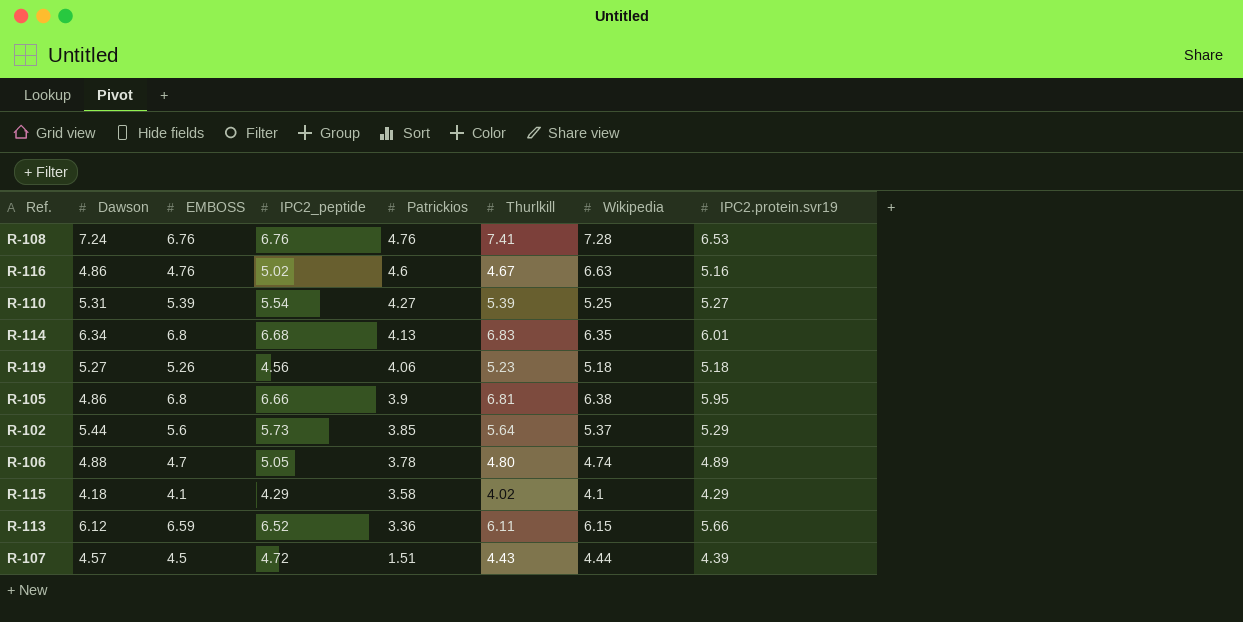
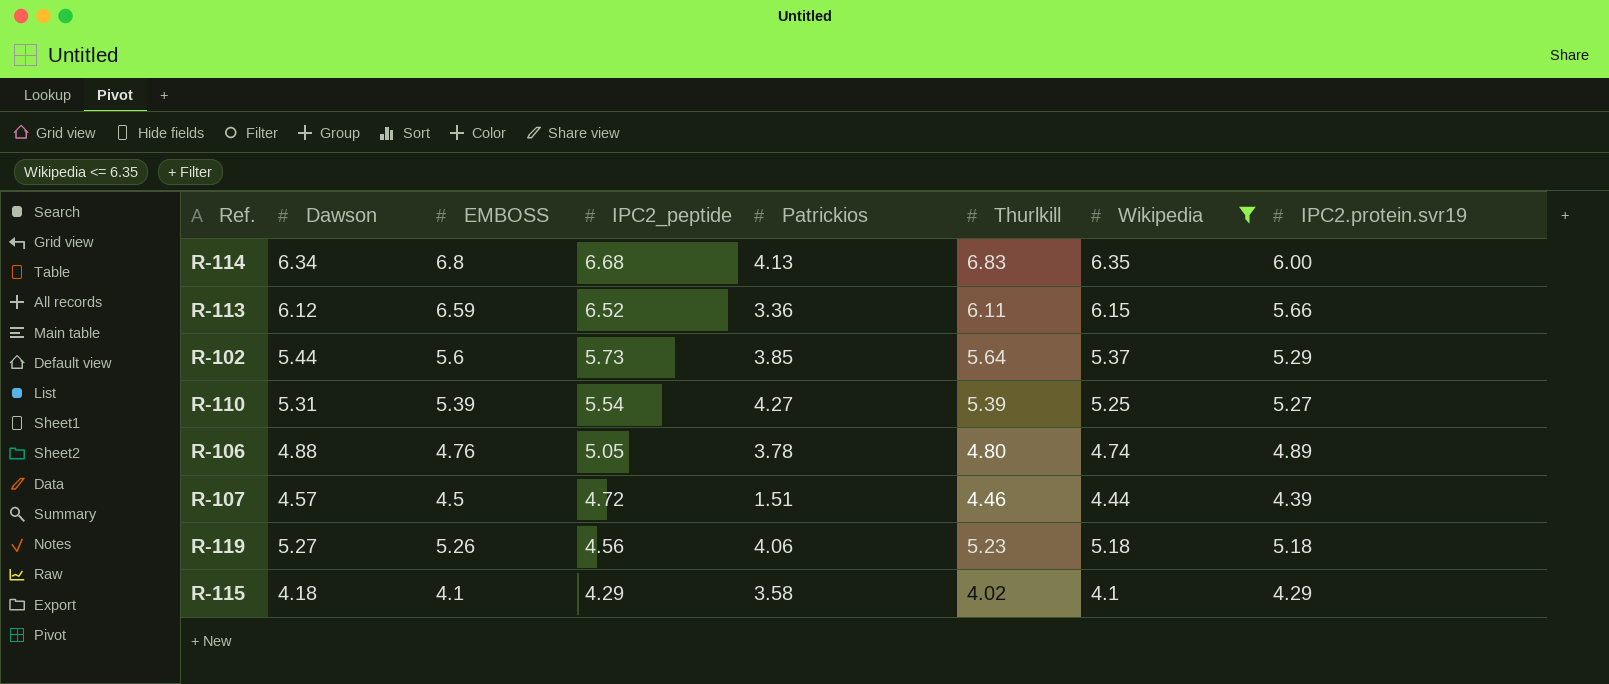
filter: none -> Wikipedia <= 6.35
row order: Patrickios descending -> IPC2_peptide descending
R-114 | IPC2.protein.svr19: 6.01 -> 6.00
R-106 | EMBOSS: 4.7 -> 4.76
R-107 | Thurlkill: 4.43 -> 4.46

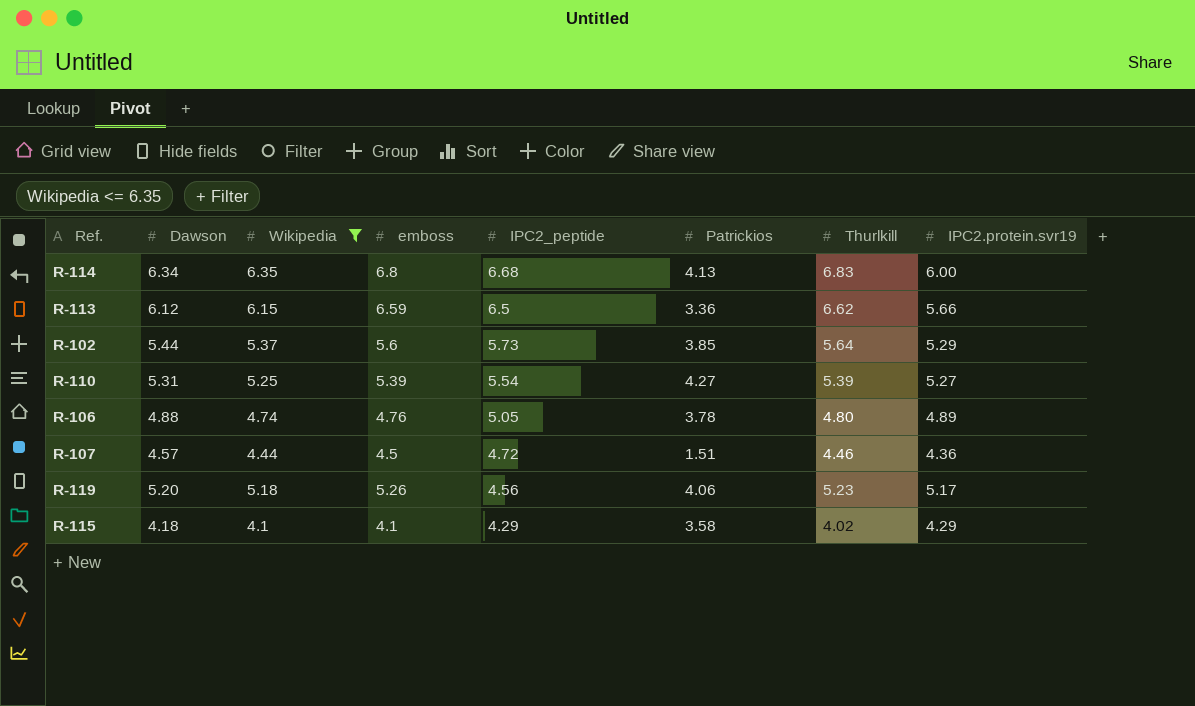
column Wikipedia | position: 7 -> 3
column name: EMBOSS -> emboss
R-113 | IPC2_peptide: 6.52 -> 6.5
R-113 | Thurlkill: 6.11 -> 6.62
R-107 | IPC2.protein.svr19: 4.39 -> 4.36
R-119 | Dawson: 5.27 -> 5.20
R-119 | IPC2.protein.svr19: 5.18 -> 5.17

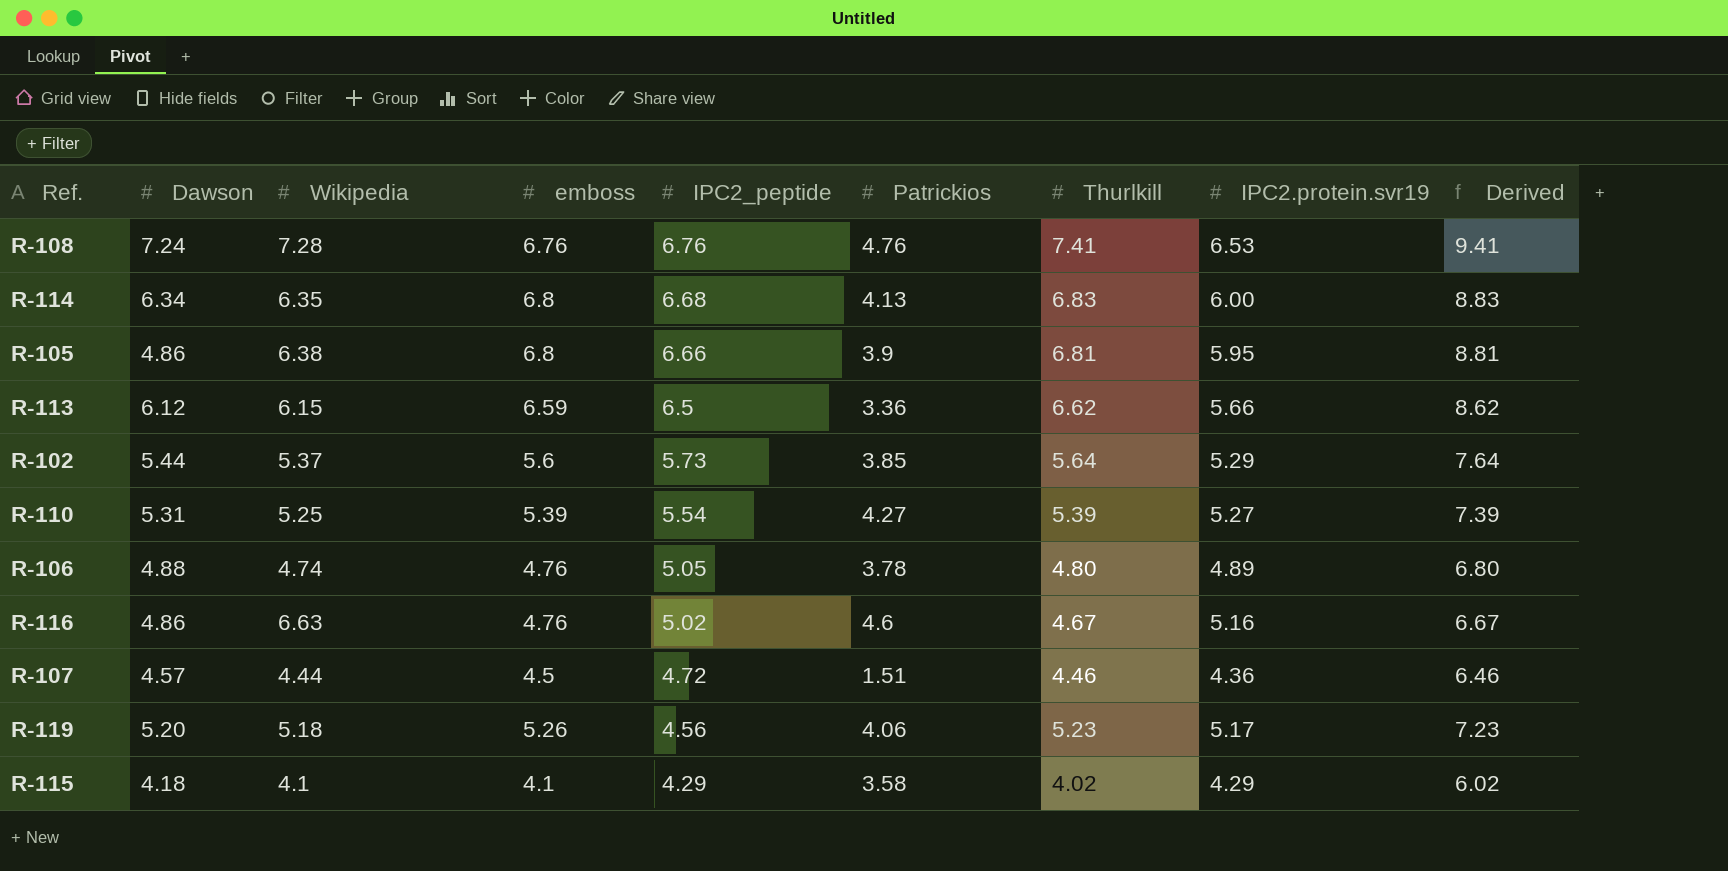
filter: Wikipedia <= 6.35 -> none
column Derived | formula: none -> [Thurlkill] + 2

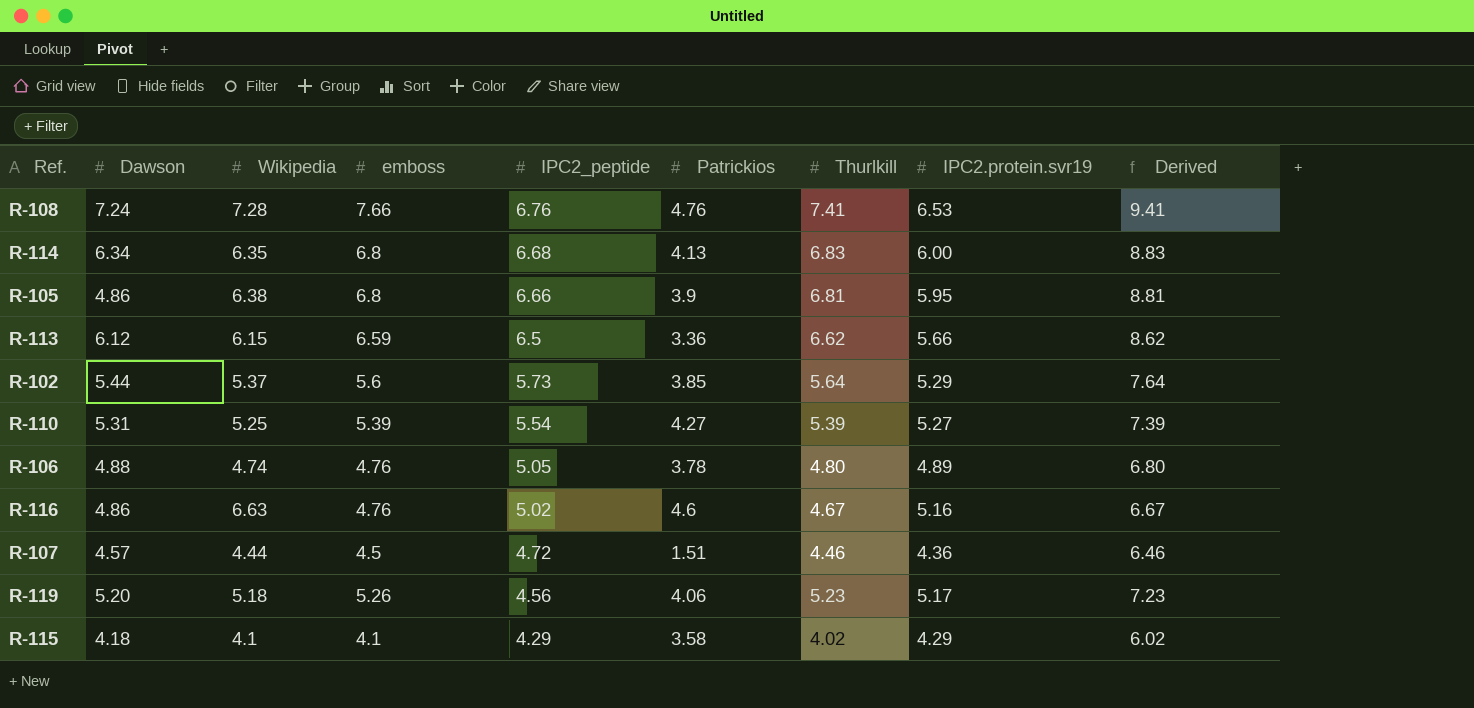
R-108 | emboss: 6.76 -> 7.66

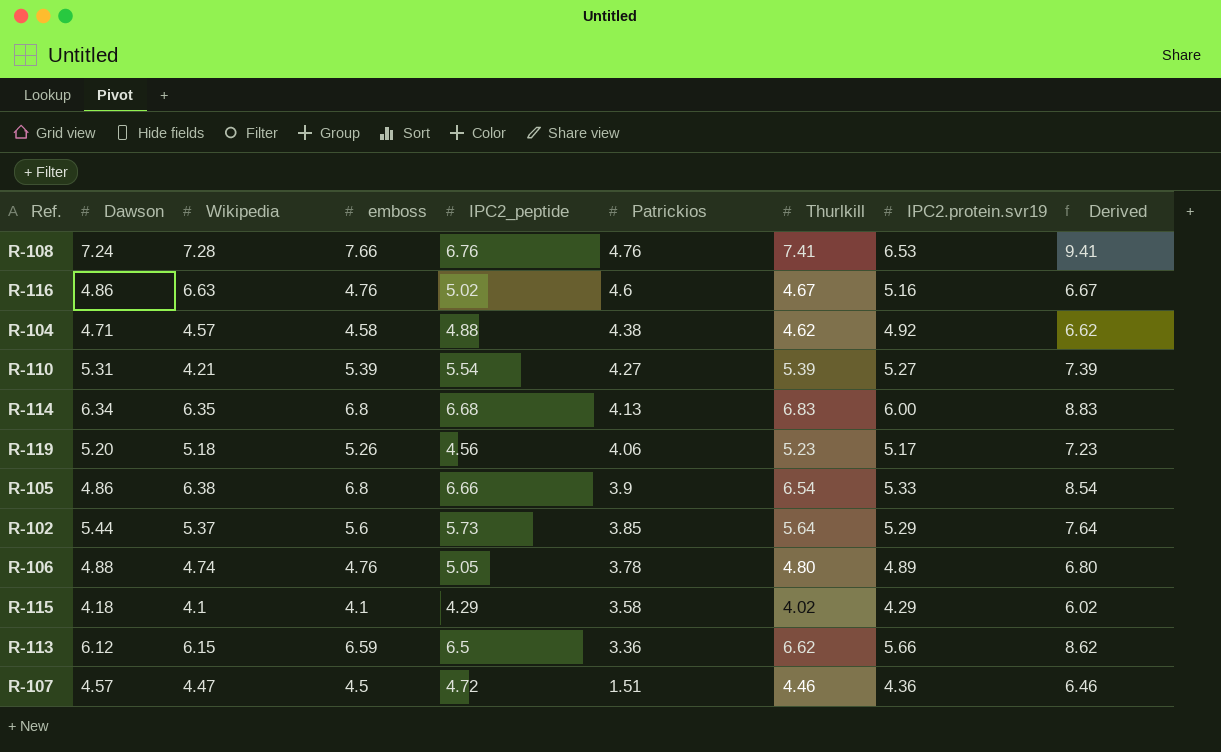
row order: IPC2_peptide descending -> Patrickios descending
row R-104: none -> 4.71 | 4.57 | 4.58 | 4.88 | 4.38 | 4.62 | 4.92 | 6.62
R-110 | Wikipedia: 5.25 -> 4.21
R-105 | Thurlkill: 6.81 -> 6.54
R-105 | IPC2.protein.svr19: 5.95 -> 5.33
R-105 | Derived: 8.81 -> 8.54
R-107 | Wikipedia: 4.44 -> 4.47

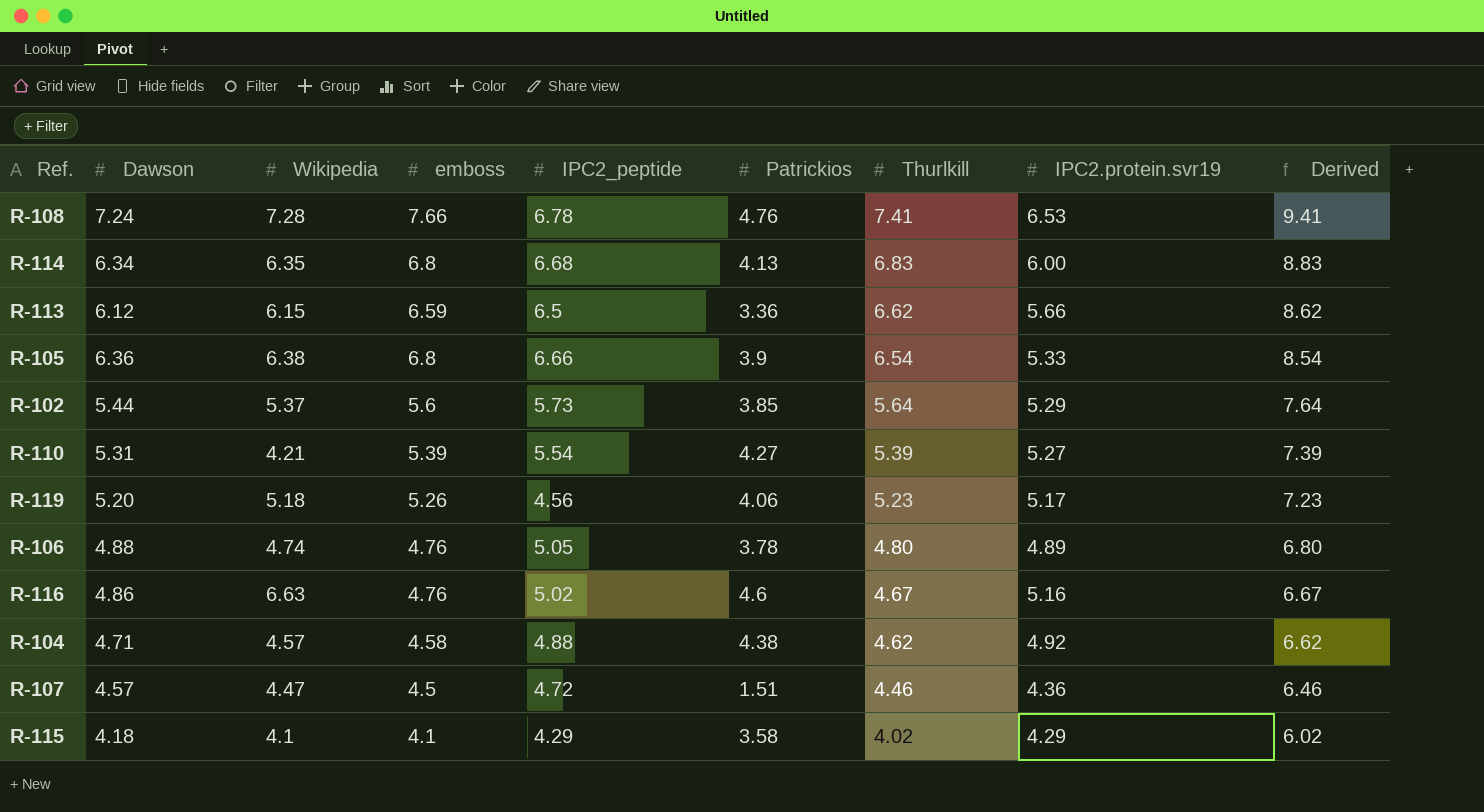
row order: Patrickios descending -> Thurlkill descending
R-108 | IPC2_peptide: 6.76 -> 6.78
R-105 | Dawson: 4.86 -> 6.36

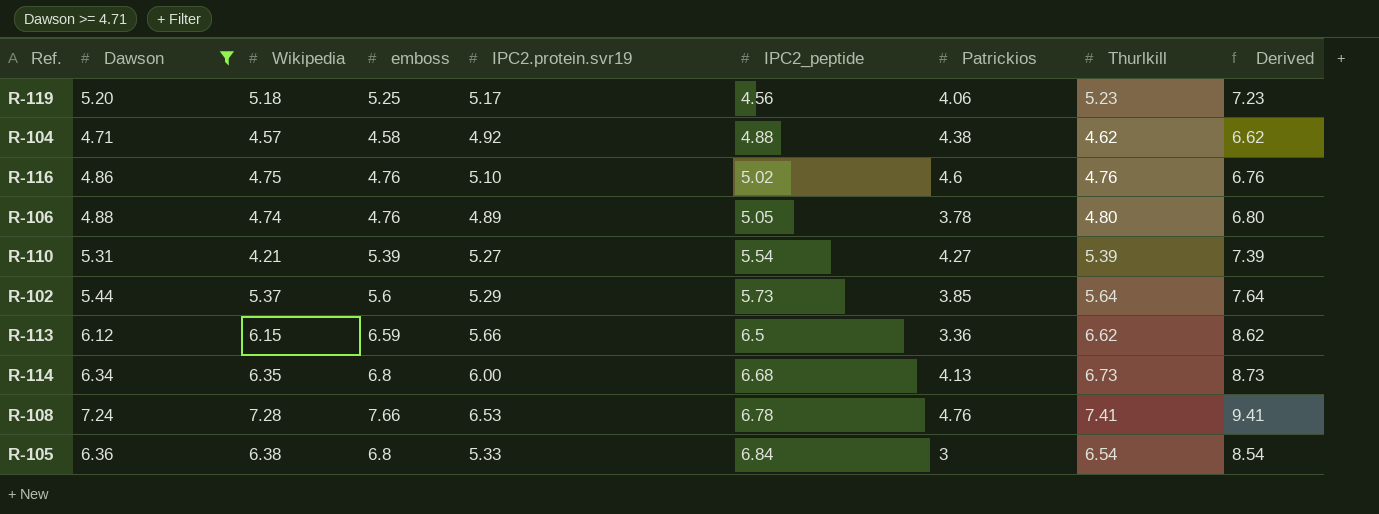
filter: none -> Dawson >= 4.71
row order: Thurlkill descending -> IPC2_peptide ascending
column IPC2.protein.svr19 | position: 8 -> 5
R-119 | emboss: 5.26 -> 5.25
R-116 | Wikipedia: 6.63 -> 4.75
R-116 | IPC2.protein.svr19: 5.16 -> 5.10
R-116 | Thurlkill: 4.67 -> 4.76
R-116 | Derived: 6.67 -> 6.76
R-114 | Thurlkill: 6.83 -> 6.73
R-114 | Derived: 8.83 -> 8.73
R-105 | IPC2_peptide: 6.66 -> 6.84
R-105 | Patrickios: 3.9 -> 3

